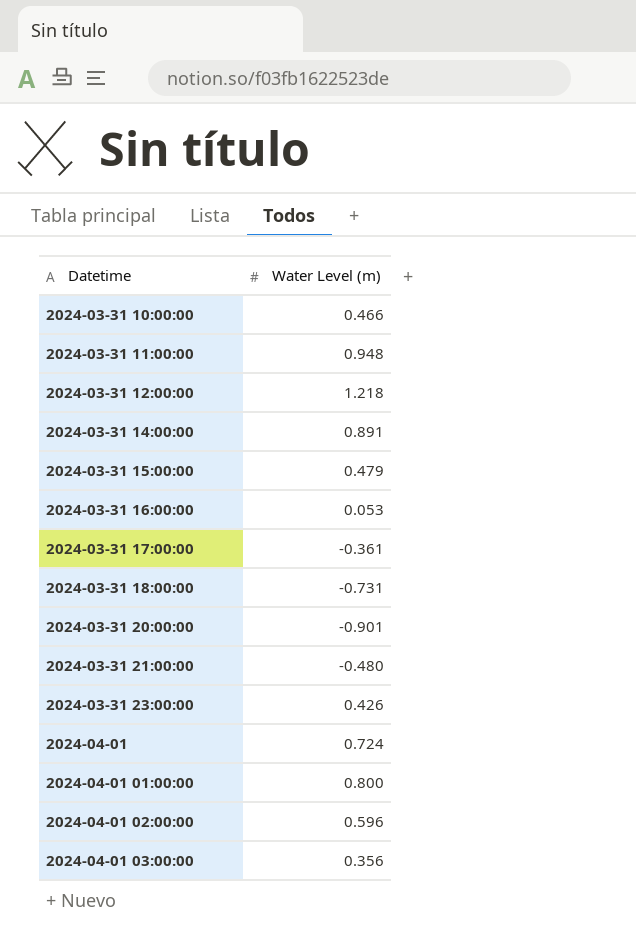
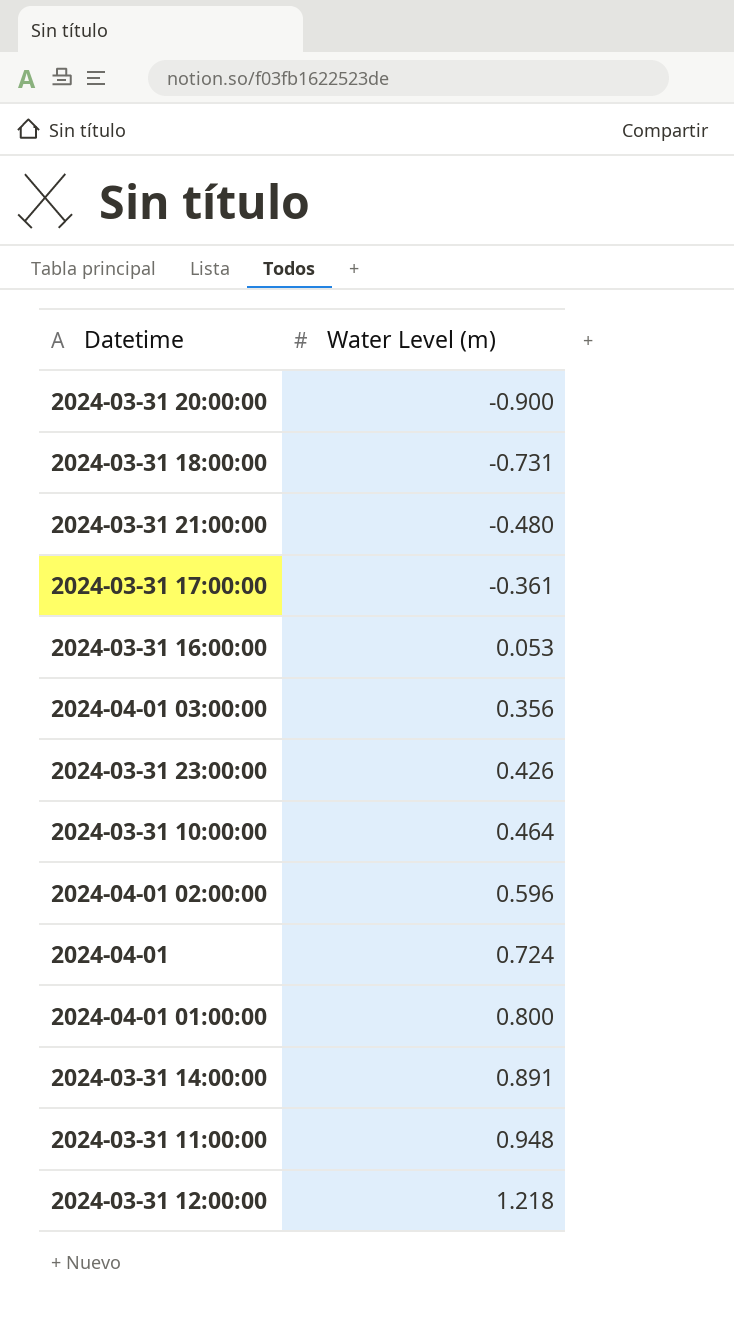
row order: Datetime ascending -> Water Level (m) ascending
row 2024-03-31 15:00:00: 0.479 -> none
2024-03-31 20:00:00 | Water Level (m): -0.901 -> -0.900
2024-03-31 10:00:00 | Water Level (m): 0.466 -> 0.464

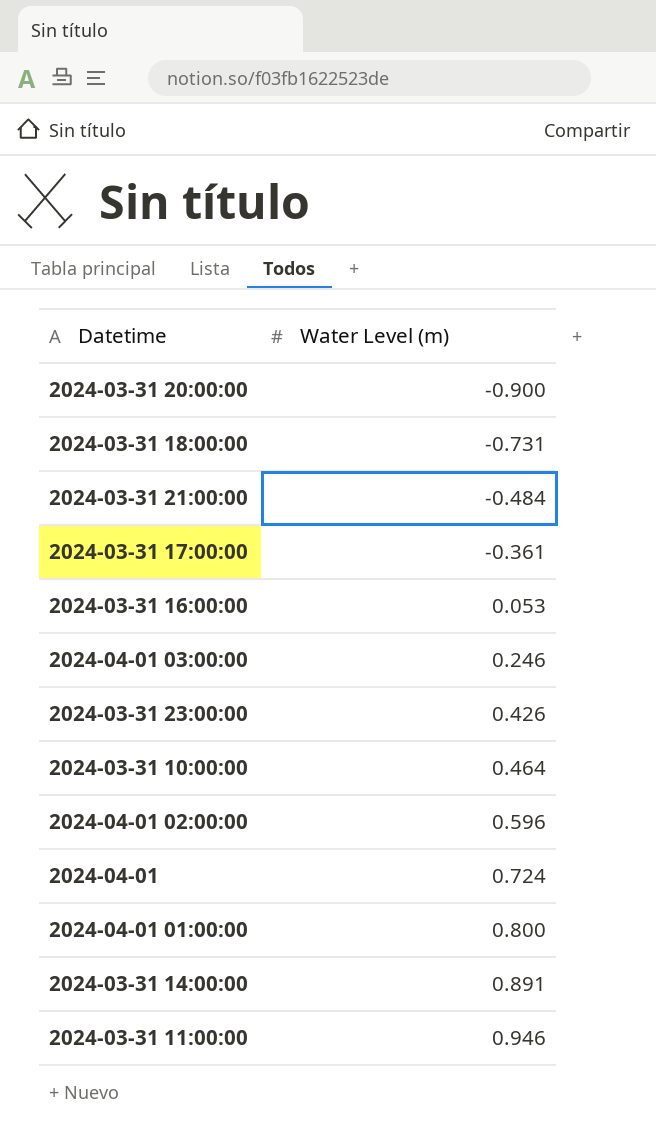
row 2024-03-31 12:00:00: 1.218 -> none
2024-03-31 21:00:00 | Water Level (m): -0.480 -> -0.484
2024-04-01 03:00:00 | Water Level (m): 0.356 -> 0.246
2024-03-31 11:00:00 | Water Level (m): 0.948 -> 0.946

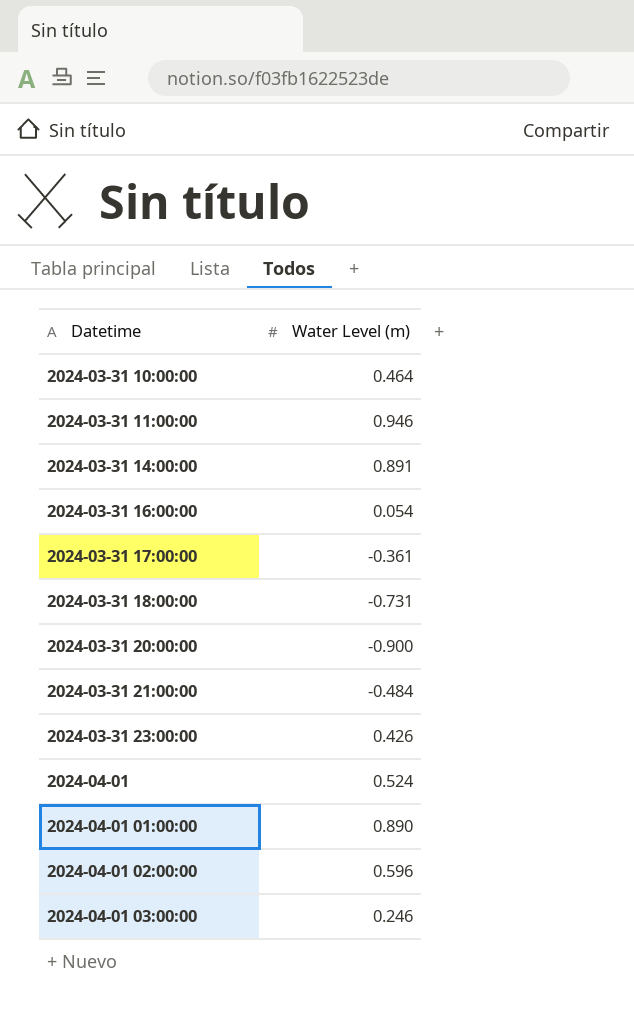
row order: Water Level (m) ascending -> Datetime ascending
2024-03-31 16:00:00 | Water Level (m): 0.053 -> 0.054
2024-04-01 | Water Level (m): 0.724 -> 0.524
2024-04-01 01:00:00 | Water Level (m): 0.800 -> 0.890

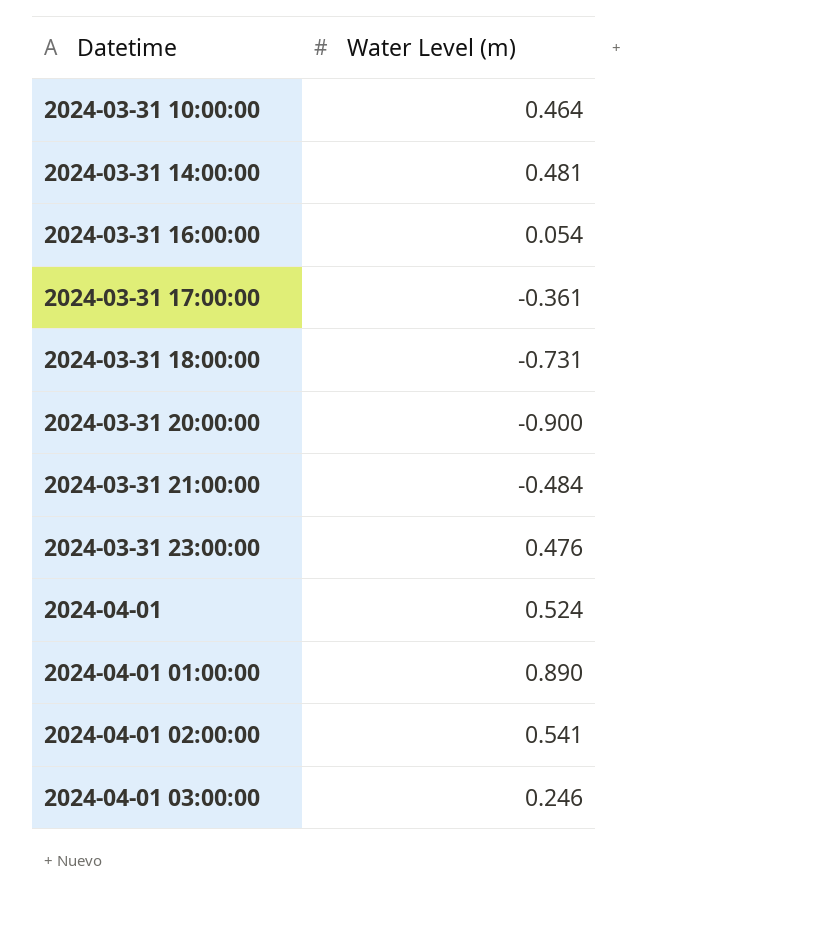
row 2024-03-31 11:00:00: 0.946 -> none
2024-03-31 14:00:00 | Water Level (m): 0.891 -> 0.481
2024-03-31 23:00:00 | Water Level (m): 0.426 -> 0.476
2024-04-01 02:00:00 | Water Level (m): 0.596 -> 0.541

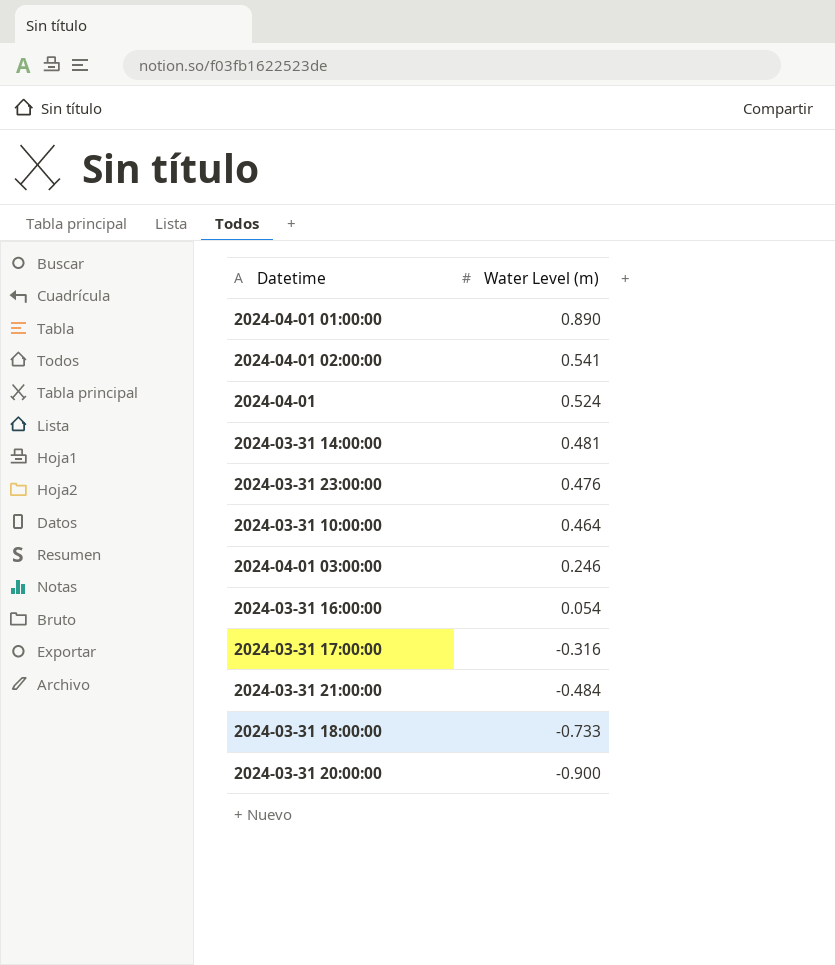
row order: Datetime ascending -> Water Level (m) descending
2024-03-31 17:00:00 | Water Level (m): -0.361 -> -0.316
2024-03-31 18:00:00 | Water Level (m): -0.731 -> -0.733

